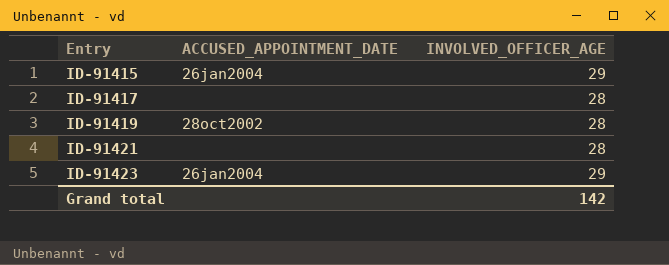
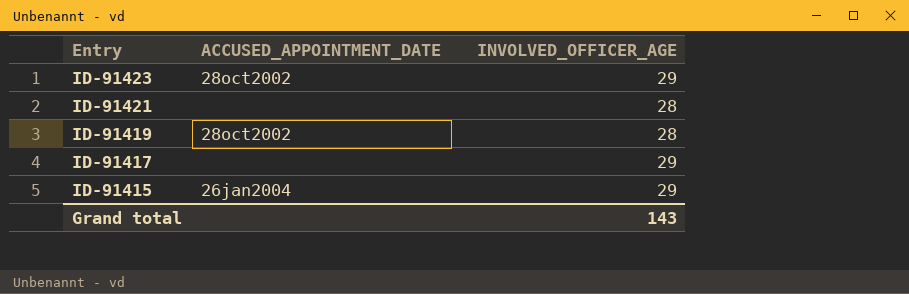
row order: Entry ascending -> Entry descending
ID-91423 | ACCUSED_APPOINTMENT_DATE: 26jan2004 -> 28oct2002
ID-91417 | INVOLVED_OFFICER_AGE: 28 -> 29
Grand total | INVOLVED_OFFICER_AGE: 142 -> 143

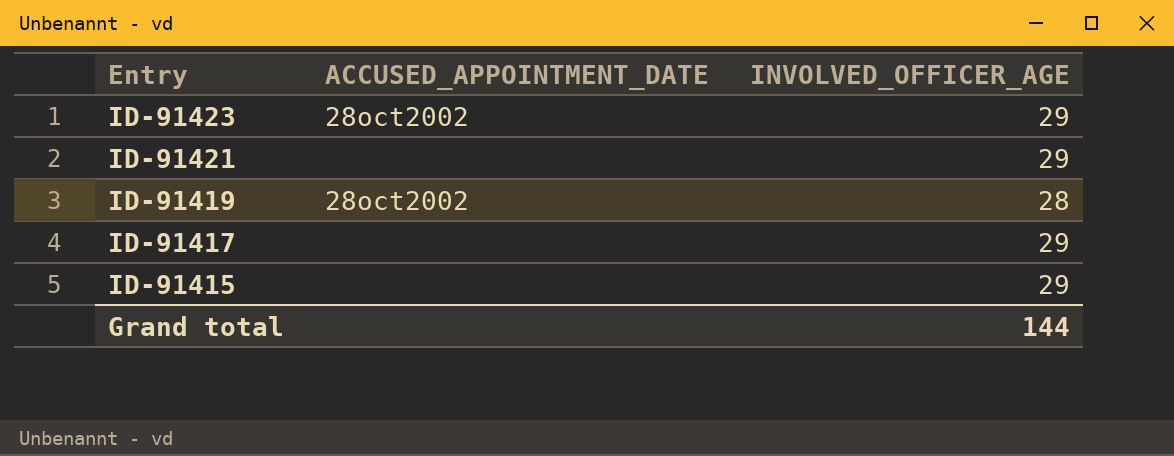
ID-91421 | INVOLVED_OFFICER_AGE: 28 -> 29
ID-91415 | ACCUSED_APPOINTMENT_DATE: 26jan2004 -> none
Grand total | INVOLVED_OFFICER_AGE: 143 -> 144

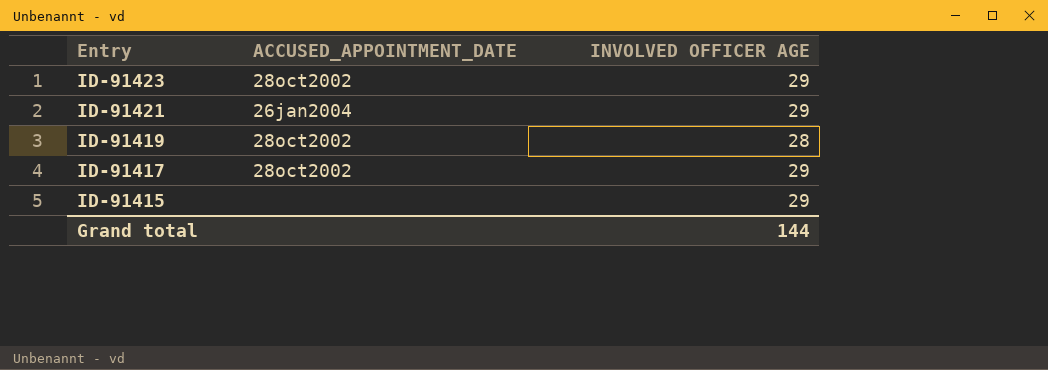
column name: INVOLVED_OFFICER_AGE -> INVOLVED OFFICER AGE
ID-91421 | ACCUSED_APPOINTMENT_DATE: none -> 26jan2004
ID-91417 | ACCUSED_APPOINTMENT_DATE: none -> 28oct2002

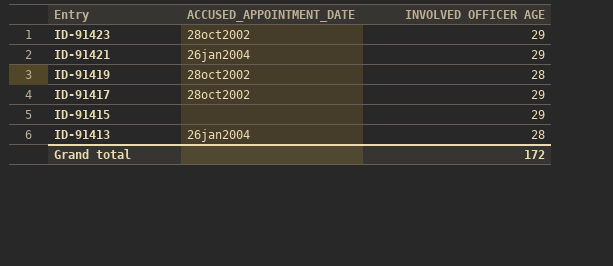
row ID-91413: none -> 26jan2004 | 28
Grand total | INVOLVED OFFICER AGE: 144 -> 172

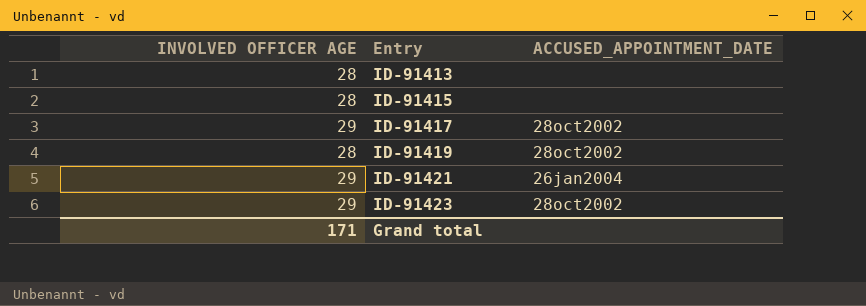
row order: Entry descending -> Entry ascending
column INVOLVED OFFICER AGE | position: 3 -> 1
ID-91413 | ACCUSED_APPOINTMENT_DATE: 26jan2004 -> none
ID-91415 | INVOLVED OFFICER AGE: 29 -> 28
Grand total | INVOLVED OFFICER AGE: 172 -> 171

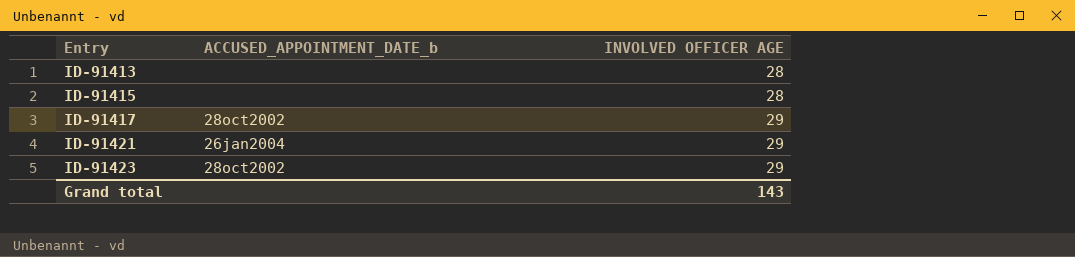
column name: ACCUSED_APPOINTMENT_DATE -> ACCUSED_APPOINTMENT_DATE_b
column INVOLVED OFFICER AGE | position: 1 -> 3
row ID-91419: 28 | 28oct2002 -> none
Grand total | INVOLVED OFFICER AGE: 171 -> 143

